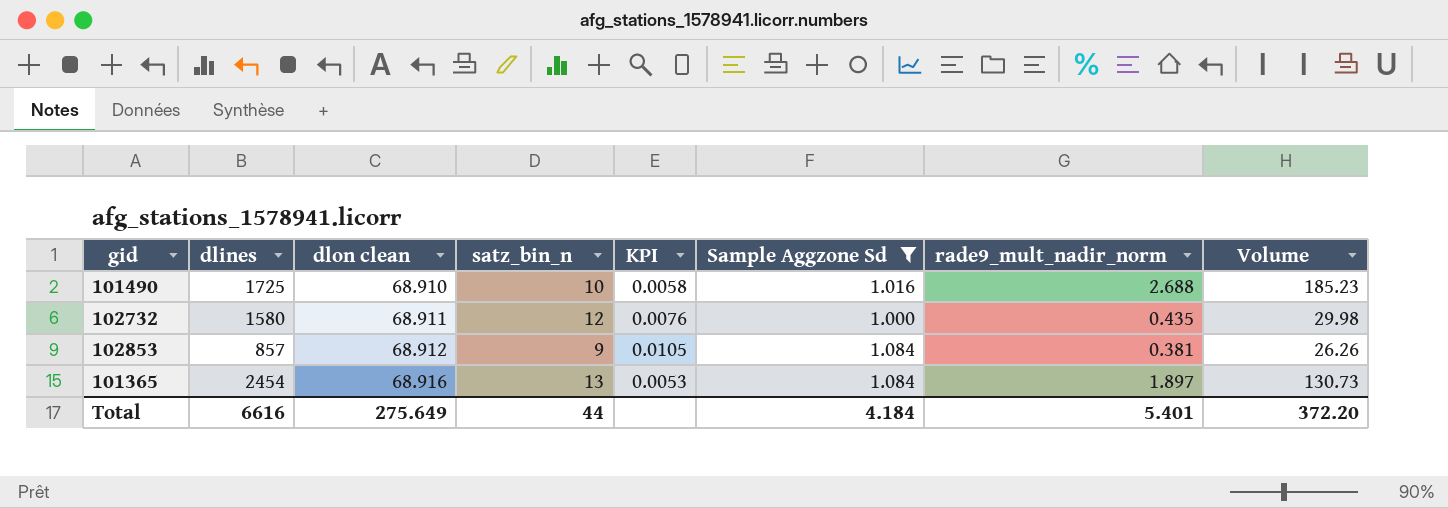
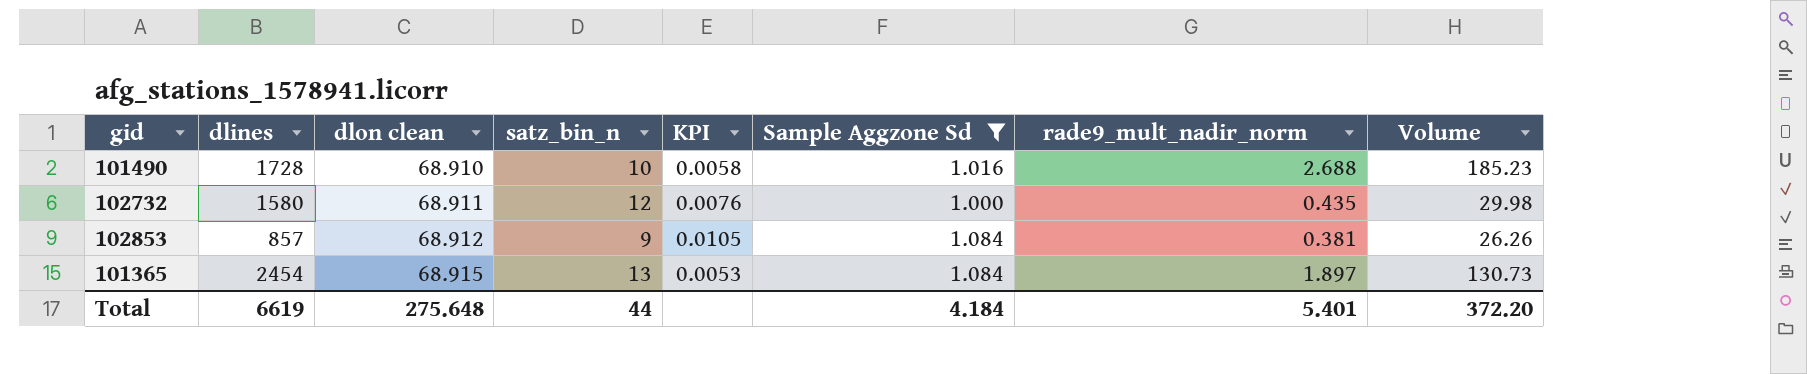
101490 | dlines: 1725 -> 1728
101365 | dlon clean: 68.916 -> 68.915
Total | dlines: 6616 -> 6619
Total | dlon clean: 275.649 -> 275.648

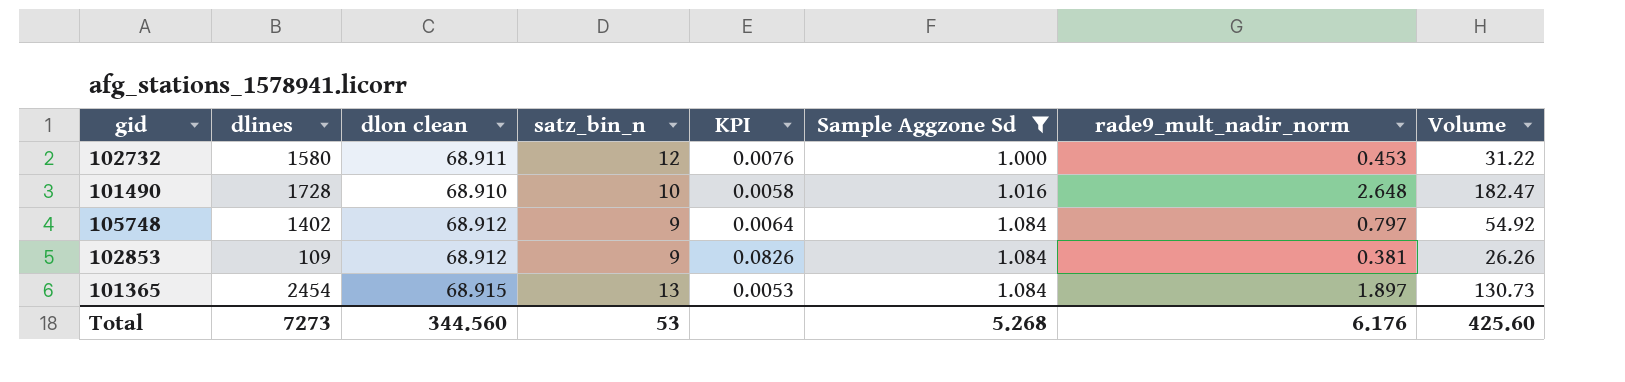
row order: dlon clean ascending -> Sample Aggzone Sd ascending
102732 | rade9_mult_nadir_norm: 0.435 -> 0.453
102732 | Volume: 29.98 -> 31.22
101490 | rade9_mult_nadir_norm: 2.688 -> 2.648
101490 | Volume: 185.23 -> 182.47
row 105748: none -> 1402 | 68.912 | 9 | 0.0064 | 1.084 | 0.797 | 54.92
102853 | dlines: 857 -> 109
102853 | KPI: 0.0105 -> 0.0826
Total | dlines: 6619 -> 7273
Total | dlon clean: 275.648 -> 344.560
Total | satz_bin_n: 44 -> 53
Total | Sample Aggzone Sd: 4.184 -> 5.268
Total | rade9_mult_nadir_norm: 5.401 -> 6.176
Total | Volume: 372.20 -> 425.60

